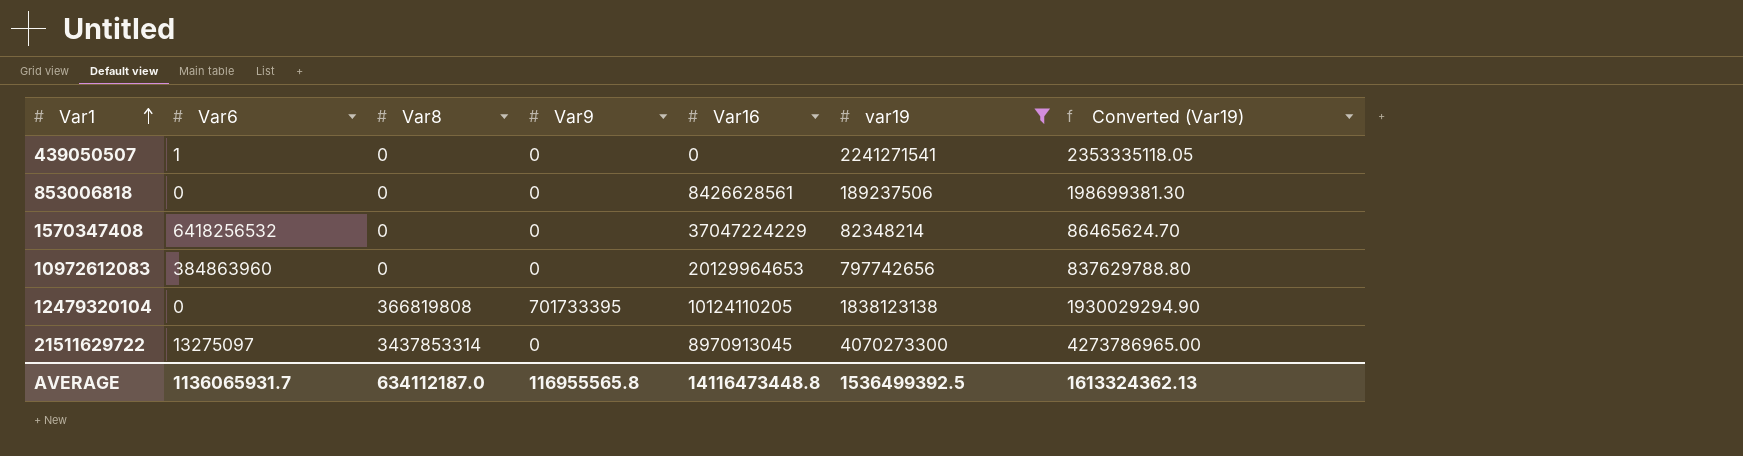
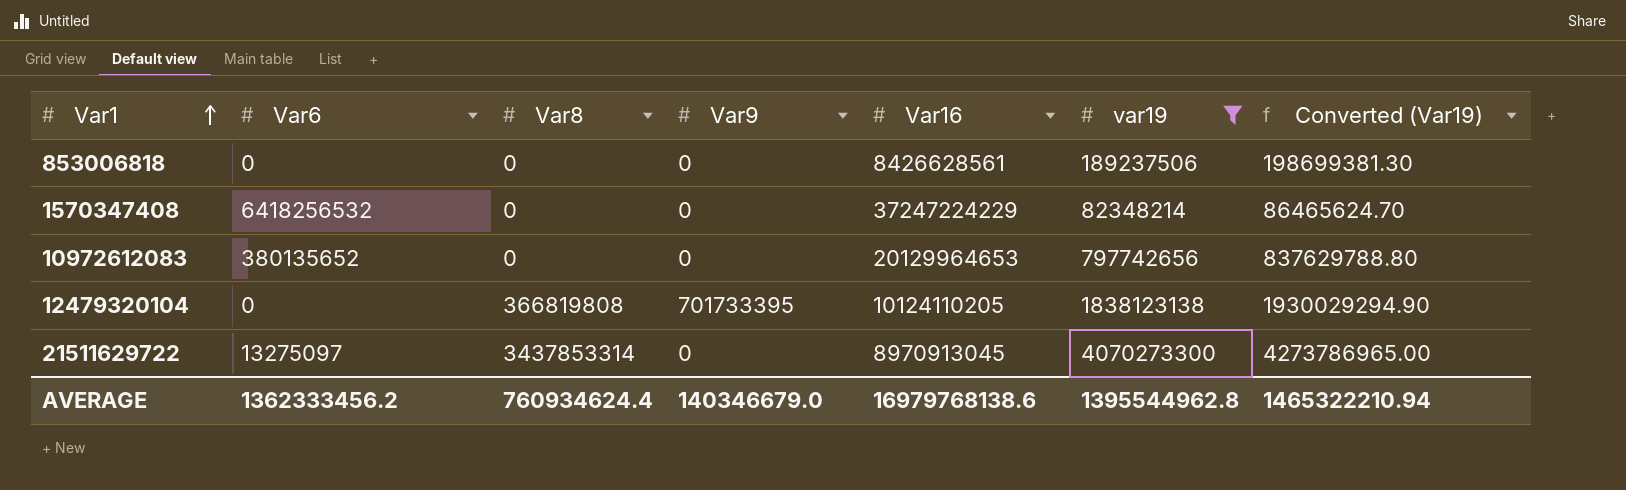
row 439050507: 1 | 0 | 0 | 0 | 2241271541 | 2353335118.05 -> none
1570347408 | Var16: 37047224229 -> 37247224229
10972612083 | Var6: 384863960 -> 380135652
AVERAGE | Var6: 1136065931.7 -> 1362333456.2
AVERAGE | Var8: 634112187.0 -> 760934624.4
AVERAGE | Var9: 116955565.8 -> 140346679.0
AVERAGE | Var16: 14116473448.8 -> 16979768138.6
AVERAGE | var19: 1536499392.5 -> 1395544962.8
AVERAGE | Converted (Var19): 1613324362.13 -> 1465322210.94

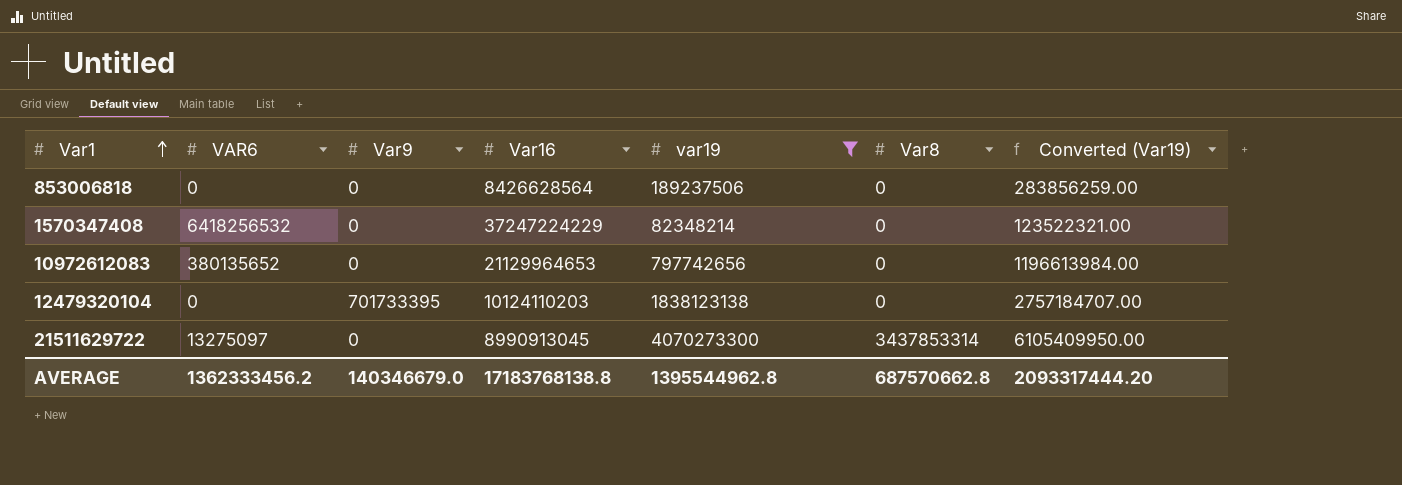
column name: Var6 -> VAR6
column Var8 | position: 3 -> 6
column Converted (Var19) | formula: [var19] * 1.05 -> [var19] * 1.5
853006818 | Var16: 8426628561 -> 8426628564
10972612083 | Var16: 20129964653 -> 21129964653
12479320104 | Var16: 10124110205 -> 10124110203
12479320104 | Var8: 366819808 -> 0
21511629722 | Var16: 8970913045 -> 8990913045
AVERAGE | Var16: 16979768138.6 -> 17183768138.8
AVERAGE | Var8: 760934624.4 -> 687570662.8
AVERAGE | Converted (Var19): 1465322210.94 -> 2093317444.20

